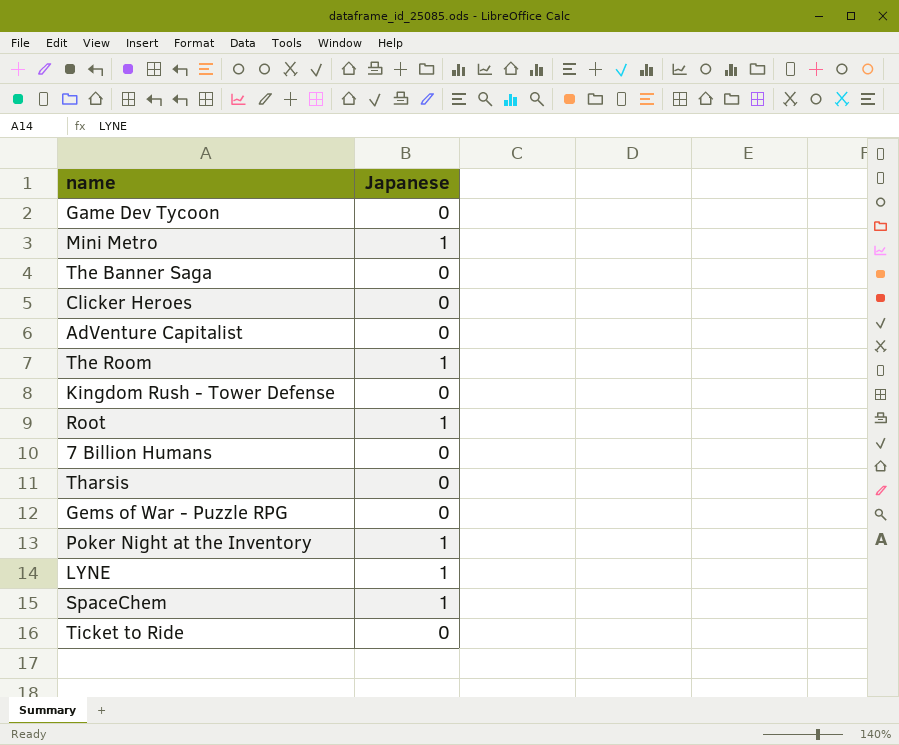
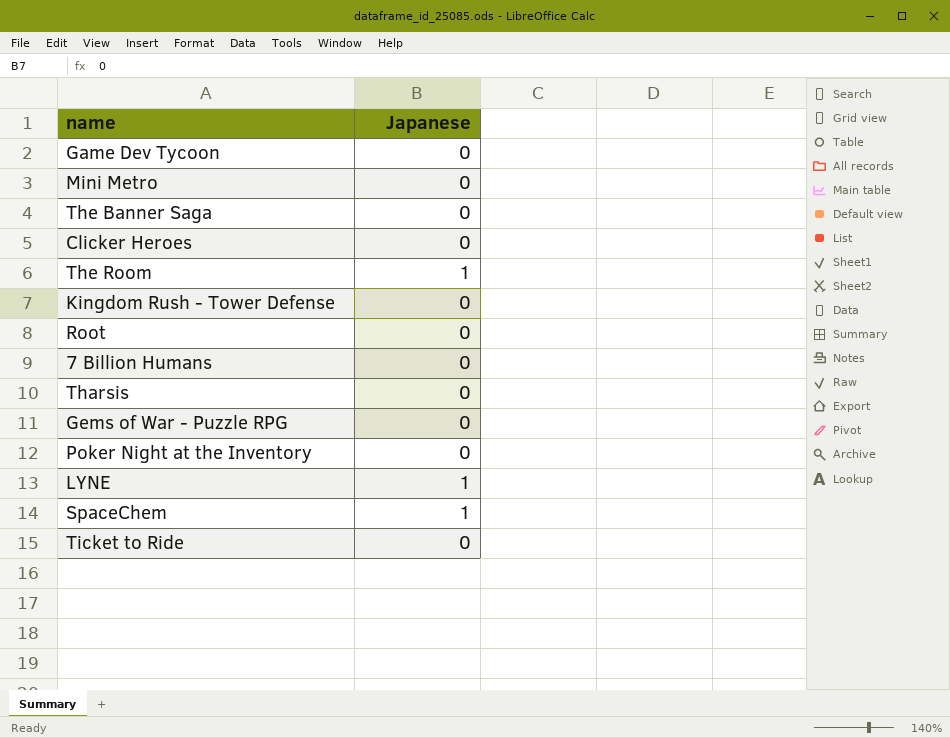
row AdVenture Capitalist: 0 -> none
Mini Metro | Japanese: 1 -> 0
Root | Japanese: 1 -> 0
Poker Night at the Inventory | Japanese: 1 -> 0

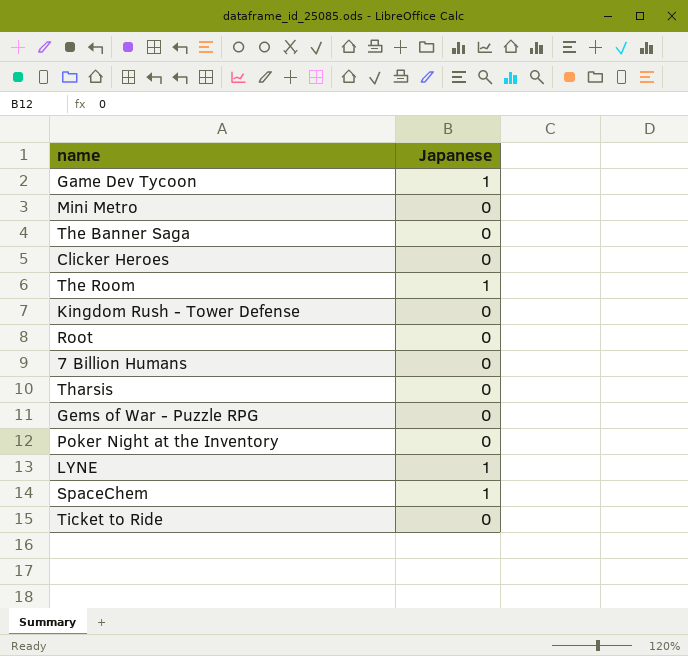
Game Dev Tycoon | Japanese: 0 -> 1

